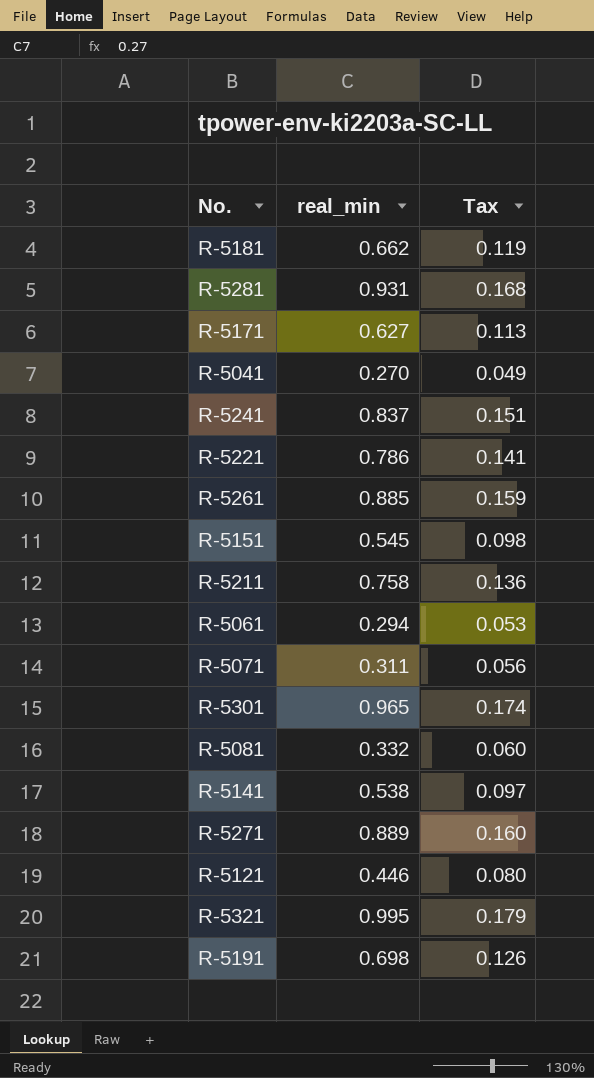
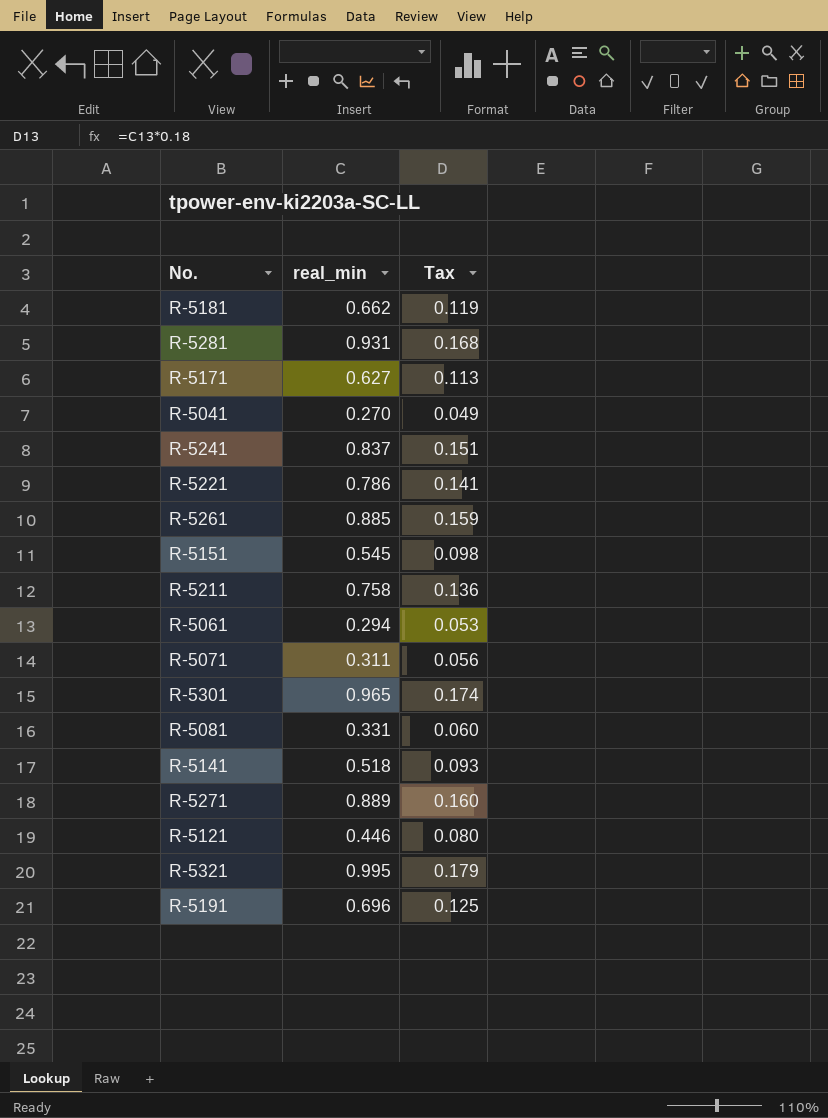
R-5081 | real_min: 0.332 -> 0.331
R-5141 | real_min: 0.538 -> 0.518
R-5141 | Tax: 0.097 -> 0.093
R-5191 | real_min: 0.698 -> 0.696
R-5191 | Tax: 0.126 -> 0.125

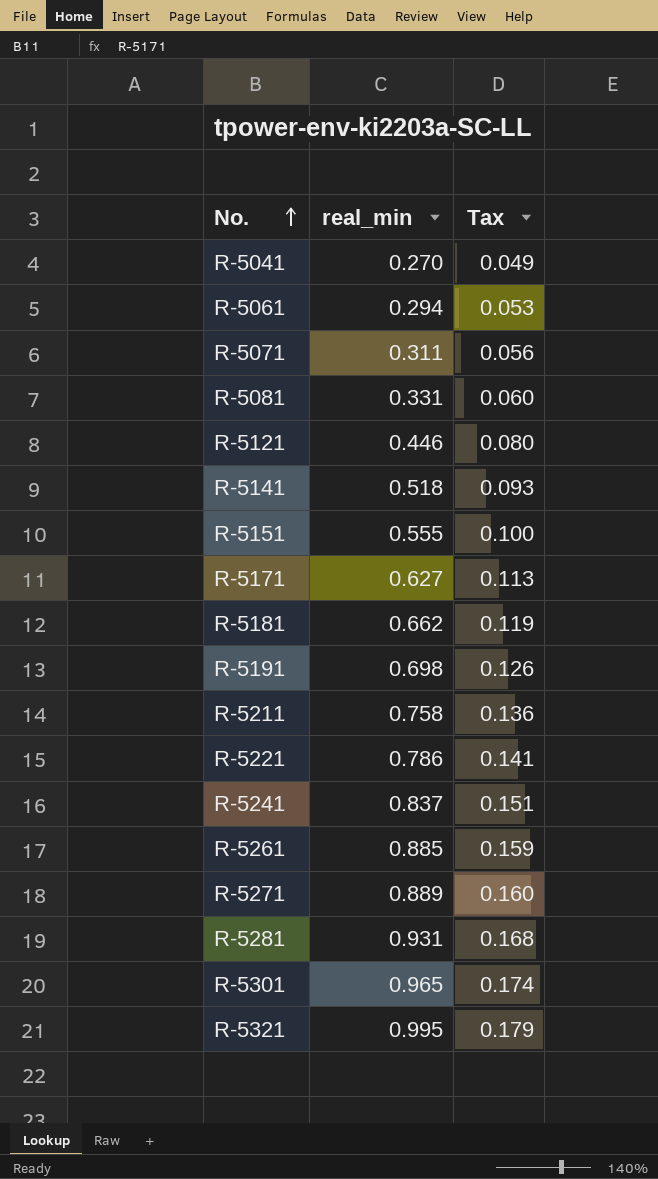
row order: none -> No. ascending
R-5151 | real_min: 0.545 -> 0.555
R-5151 | Tax: 0.098 -> 0.100
R-5191 | real_min: 0.696 -> 0.698
R-5191 | Tax: 0.125 -> 0.126

